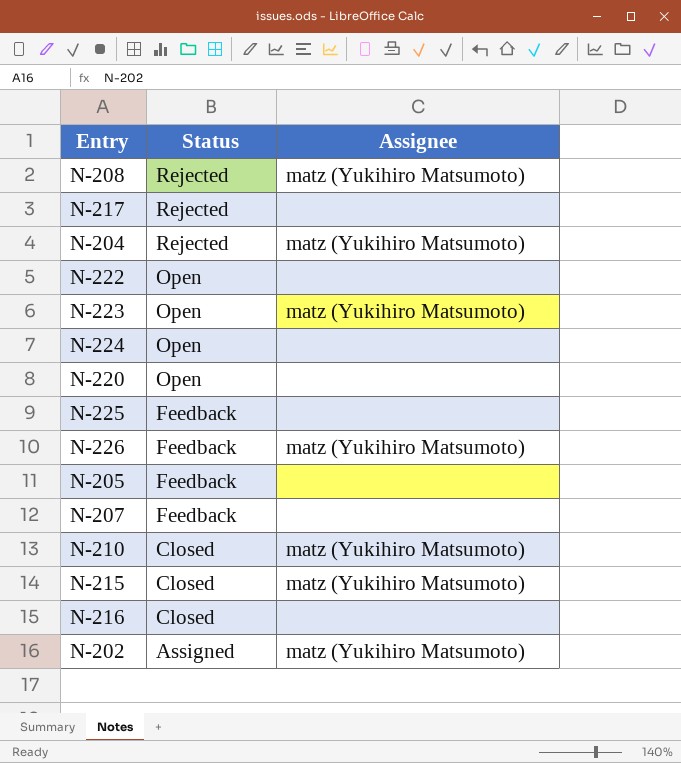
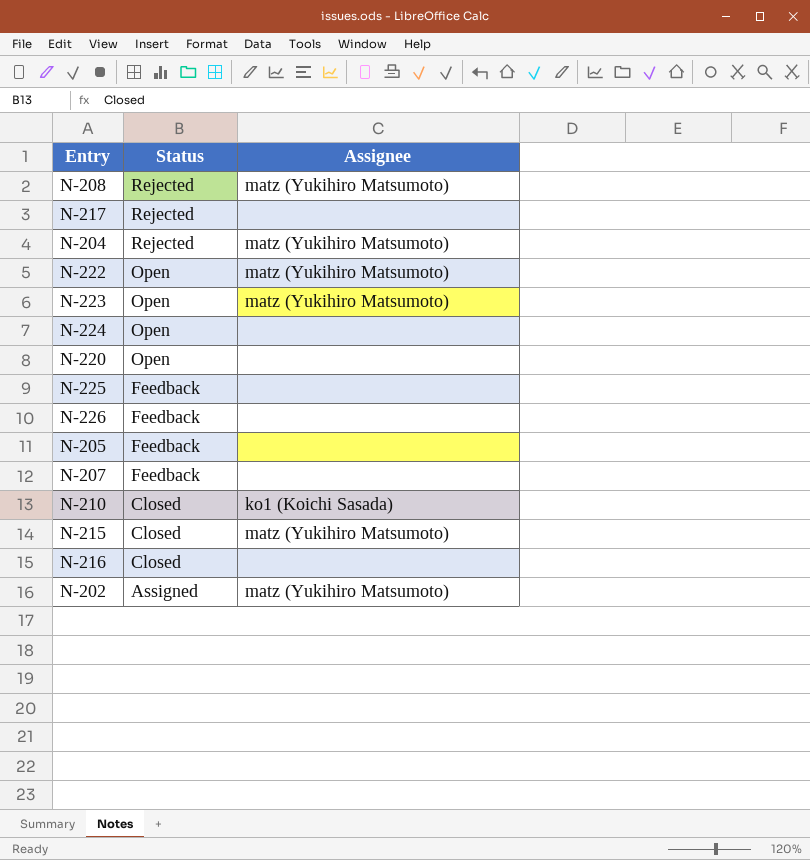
N-222 | Assignee: none -> matz (Yukihiro Matsumoto)
N-226 | Assignee: matz (Yukihiro Matsumoto) -> none
N-210 | Assignee: matz (Yukihiro Matsumoto) -> ko1 (Koichi Sasada)

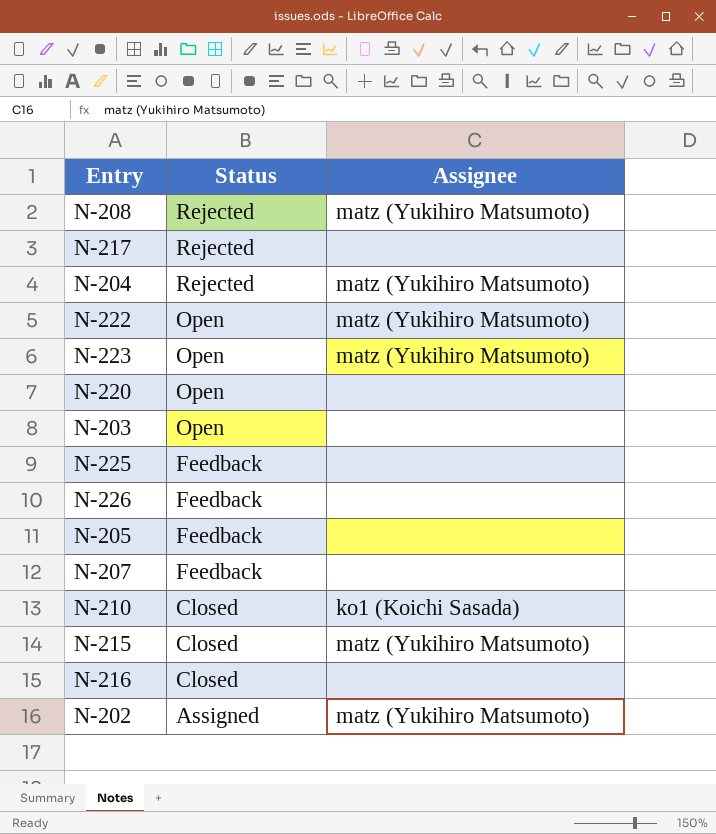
row N-224: Open | none -> none
row N-203: none -> Open | none

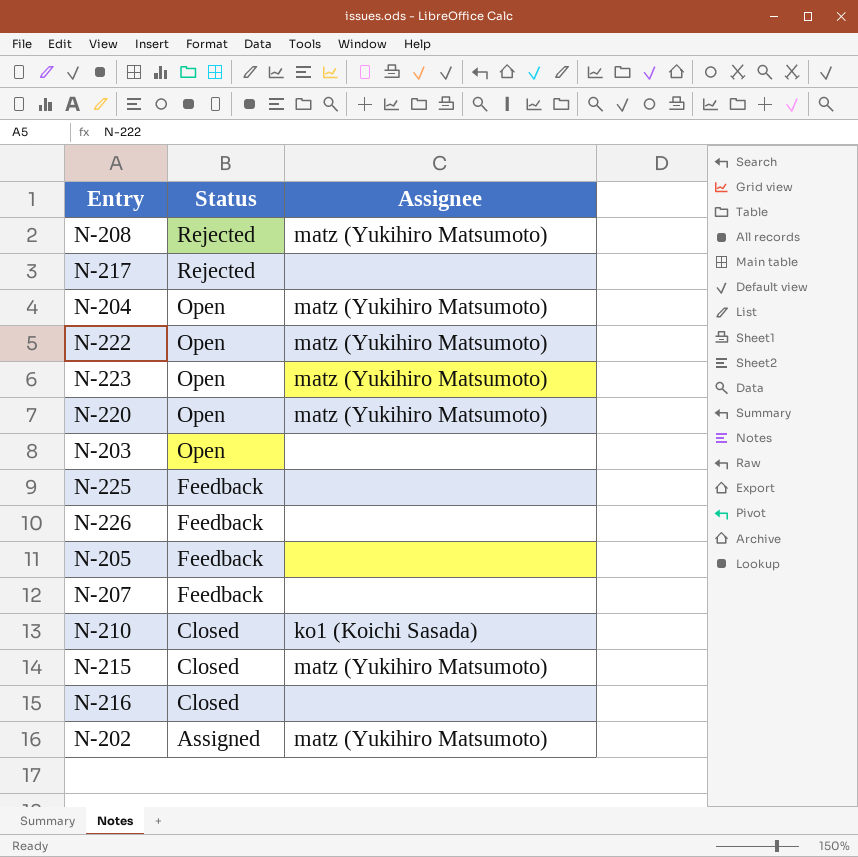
N-204 | Status: Rejected -> Open
N-220 | Assignee: none -> matz (Yukihiro Matsumoto)

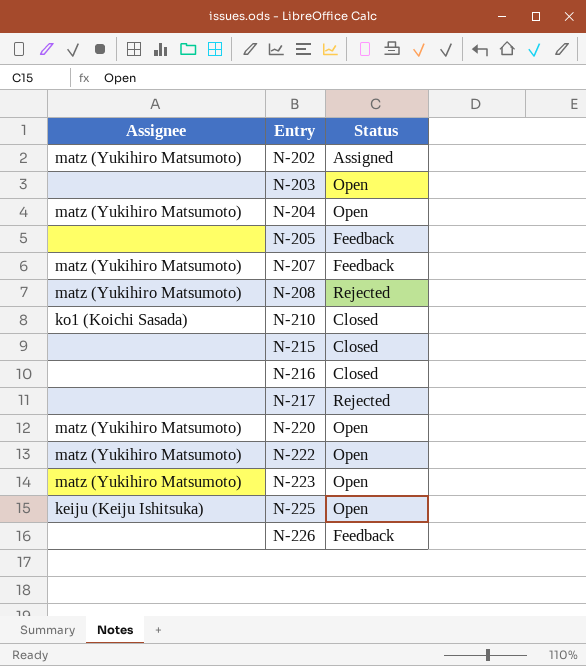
row order: Status descending -> Entry ascending
column Assignee | position: 3 -> 1
N-207 | Assignee: none -> matz (Yukihiro Matsumoto)
N-215 | Assignee: matz (Yukihiro Matsumoto) -> none
N-225 | Assignee: none -> keiju (Keiju Ishitsuka)
N-225 | Status: Feedback -> Open

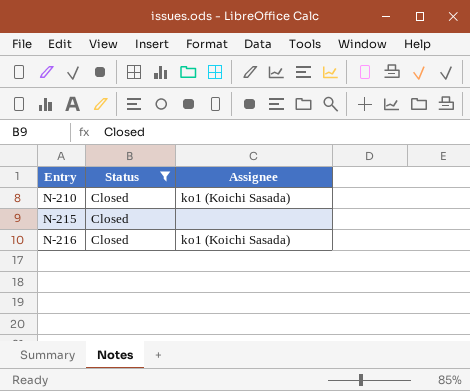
filter: none -> Status = Closed
column Assignee | position: 1 -> 3
N-216 | Assignee: none -> ko1 (Koichi Sasada)

